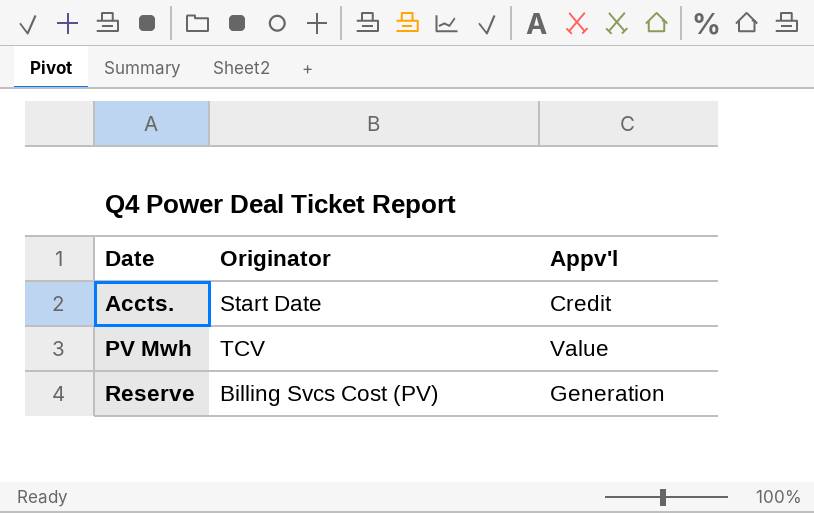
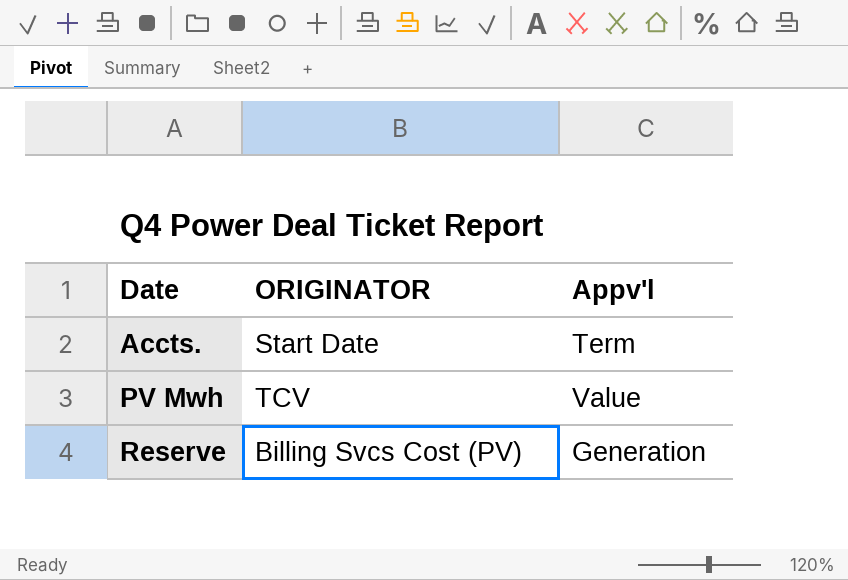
column name: Originator -> ORIGINATOR
Accts. | Appv'l: Credit -> Term

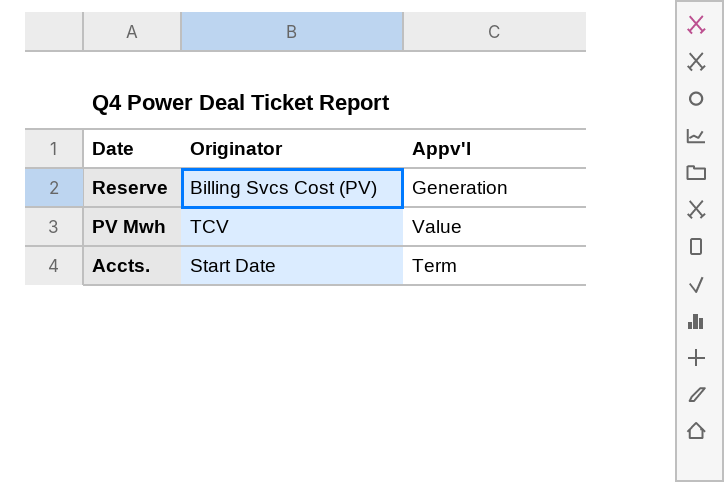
row order: Date ascending -> Date descending
column name: ORIGINATOR -> Originator

